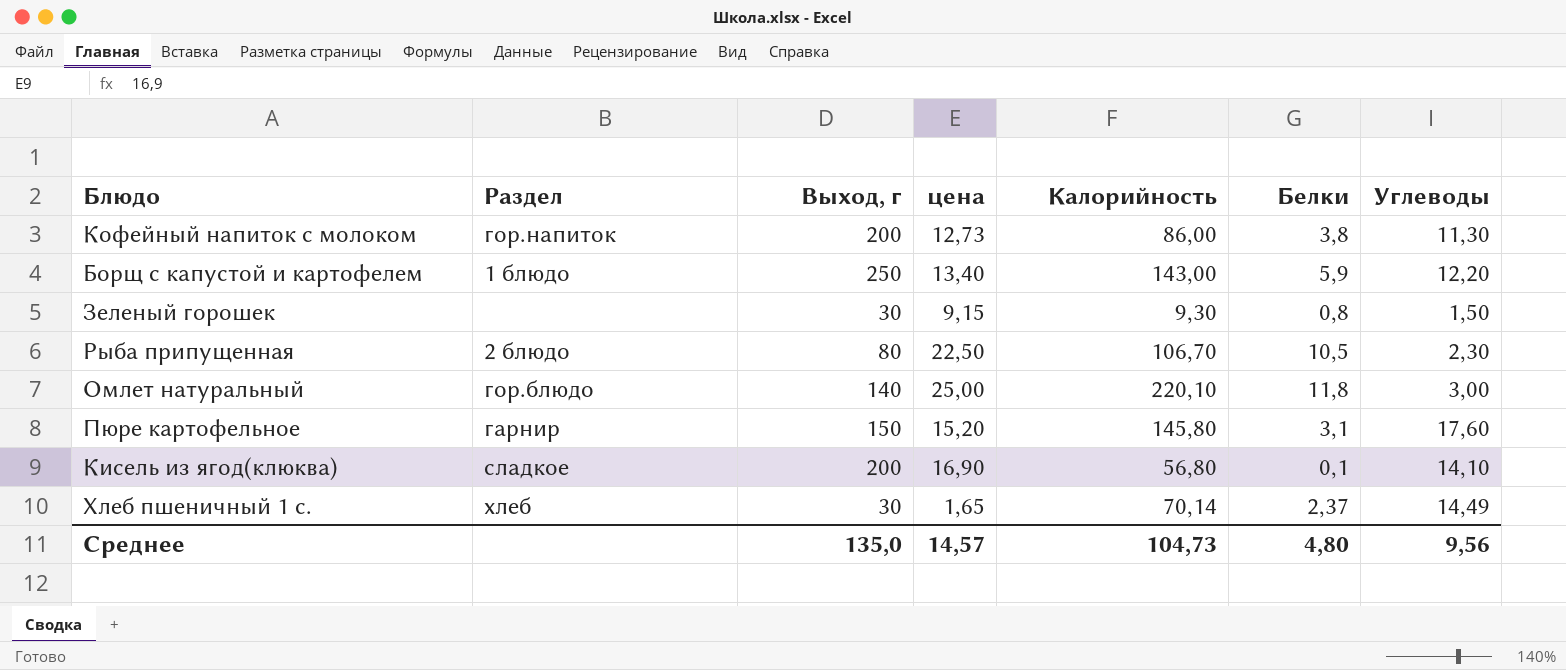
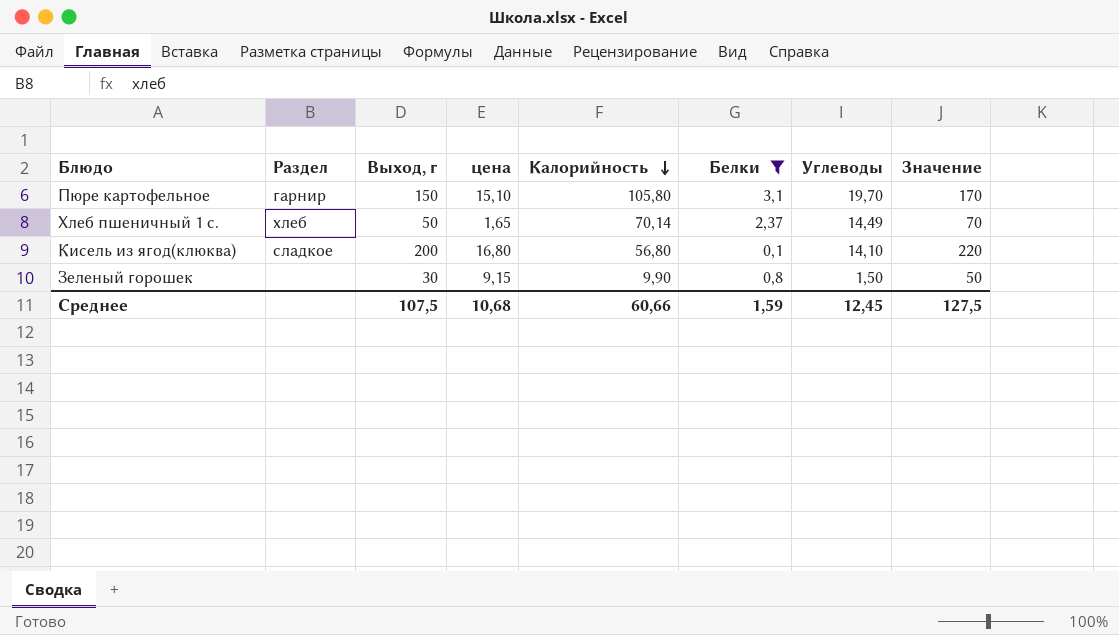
filter: none -> Белки <= 3,1
row order: none -> Калорийность descending
column Значение | formula: none -> [Выход, г] + 20
Пюре картофельное | цена: 15,20 -> 15,10
Пюре картофельное | Калорийность: 145,80 -> 105,80
Пюре картофельное | Углеводы: 17,60 -> 19,70
Хлеб пшеничный 1 с. | Выход, г: 30 -> 50
Кисель из ягод(клюква) | цена: 16,90 -> 16,80
Зеленый горошек | Калорийность: 9,30 -> 9,90
Среднее | Выход, г: 135,0 -> 107,5
Среднее | цена: 14,57 -> 10,68
Среднее | Калорийность: 104,73 -> 60,66
Среднее | Белки: 4,80 -> 1,59
Среднее | Углеводы: 9,56 -> 12,45

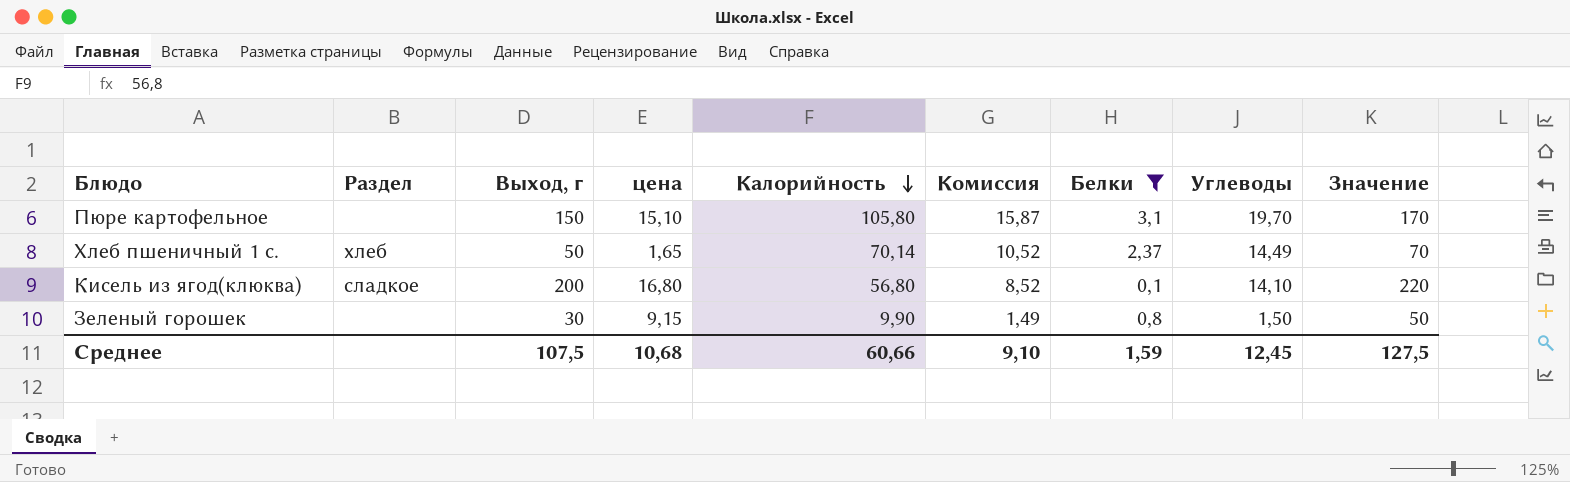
column Комиссия | formula: none -> [Калорийность] * 0,15
Пюре картофельное | Раздел: гарнир -> none

